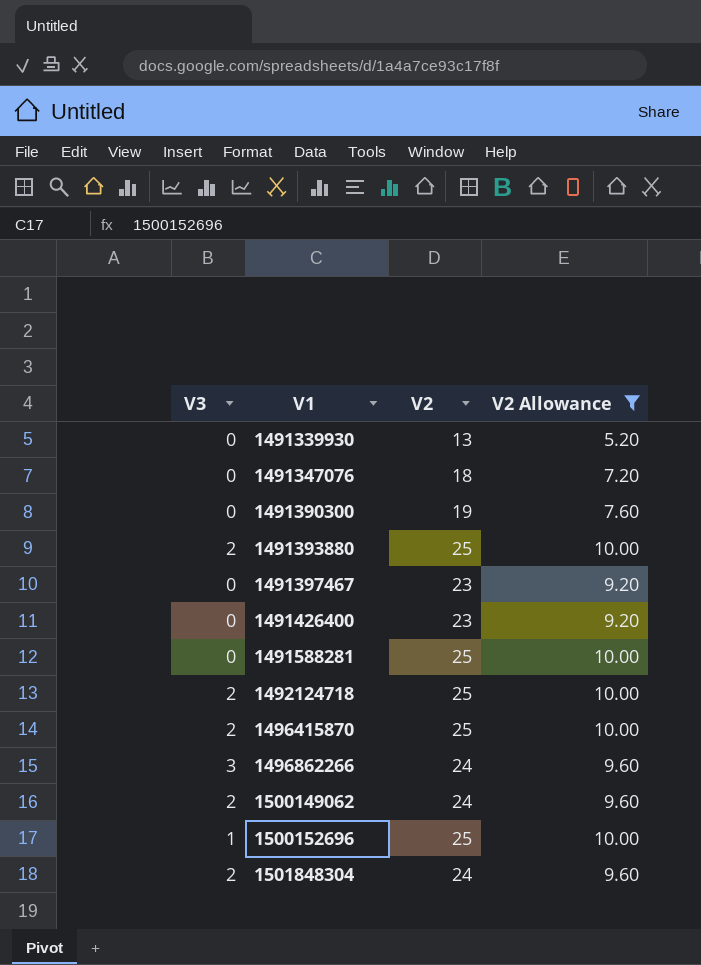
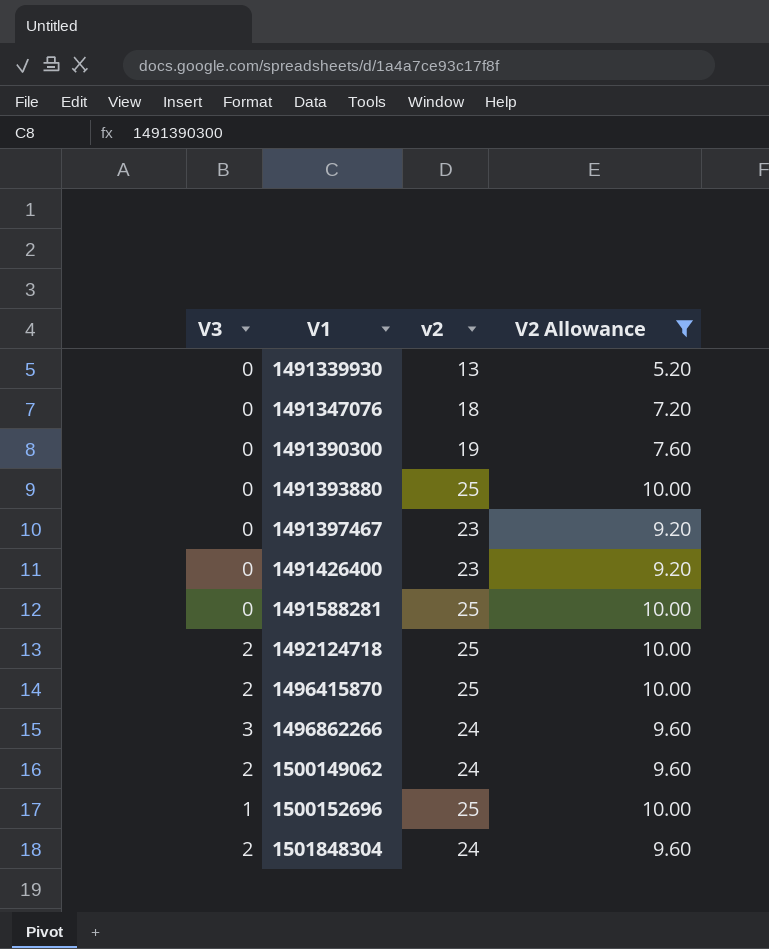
column name: V2 -> v2
1491393880 | V3: 2 -> 0

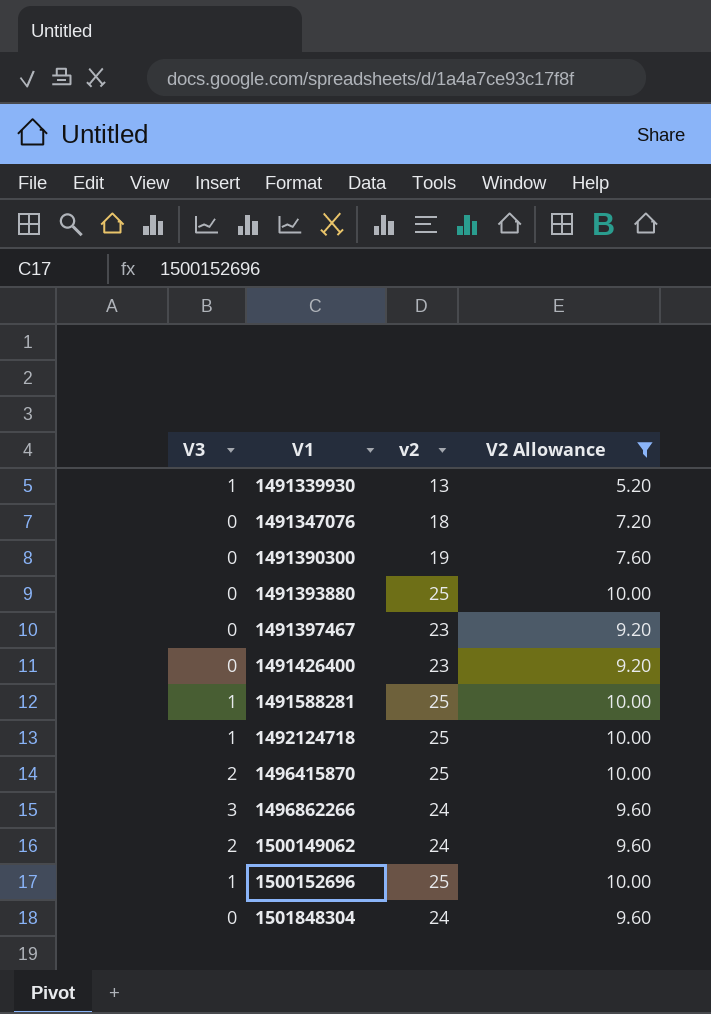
1491339930 | V3: 0 -> 1
1491588281 | V3: 0 -> 1
1492124718 | V3: 2 -> 1
1501848304 | V3: 2 -> 0

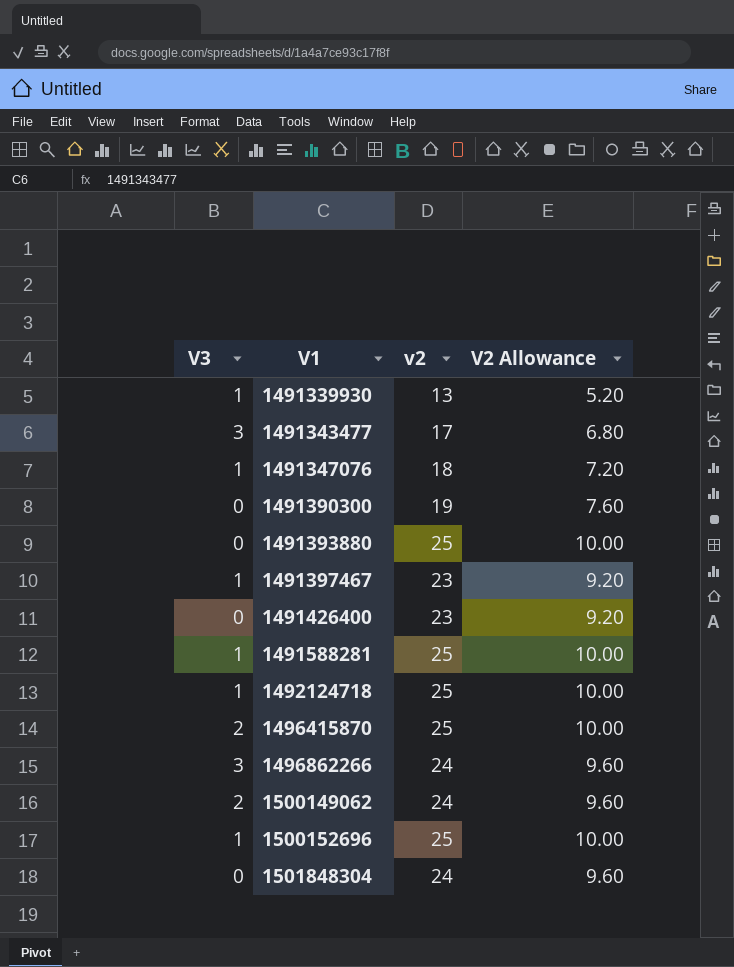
filter: V2 Allowance != 6.80 -> none
1491347076 | V3: 0 -> 1
1491397467 | V3: 0 -> 1

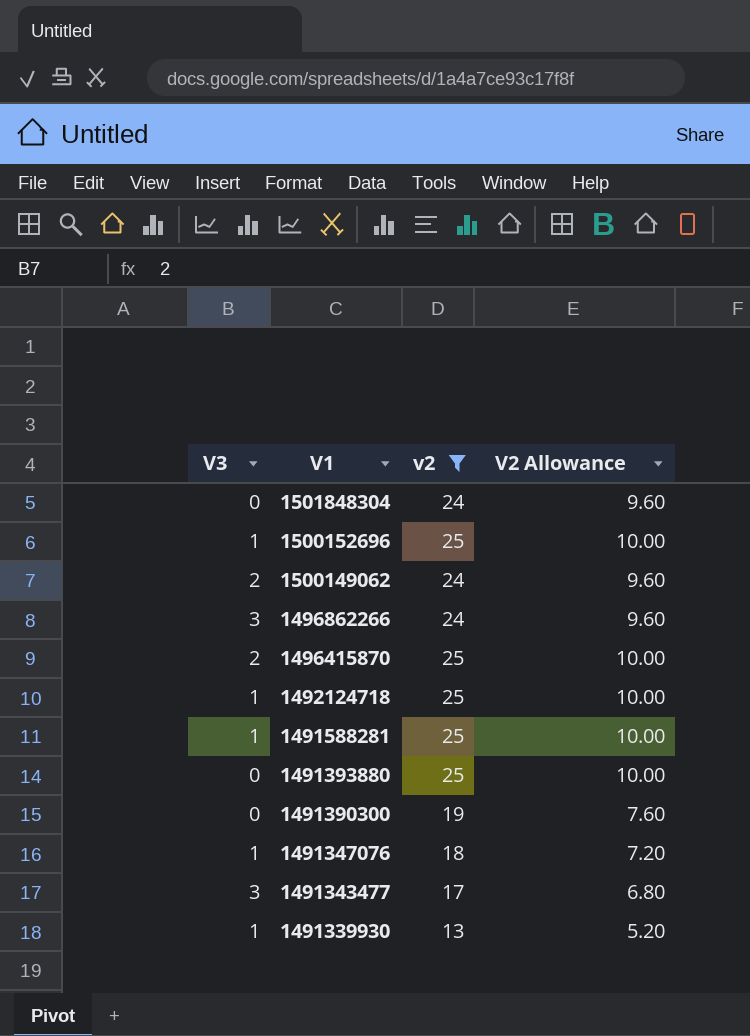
filter: none -> v2 != 23
row order: V1 ascending -> V1 descending

